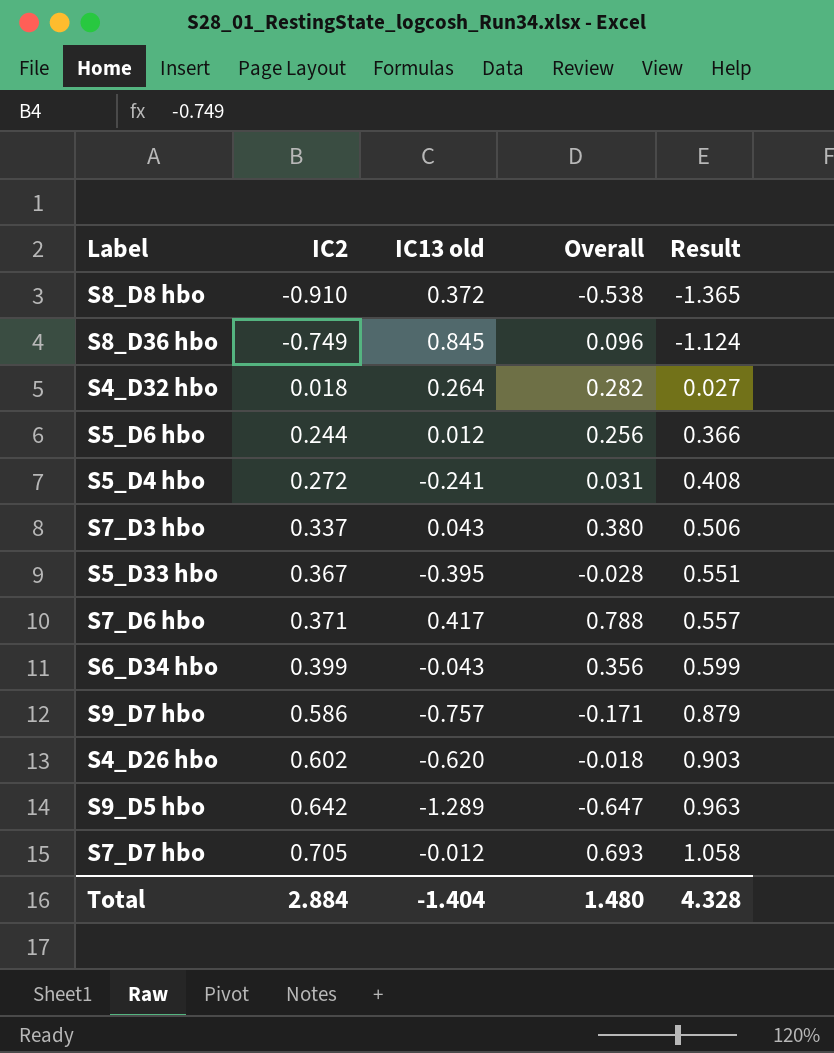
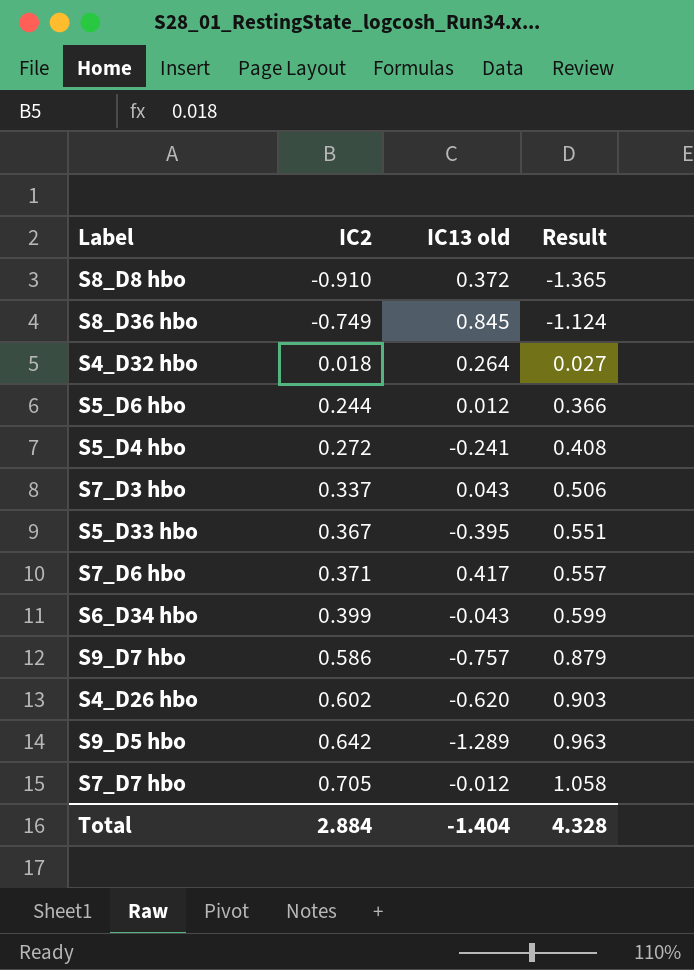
column Overall | formula: [IC2] + [IC13 old] -> none

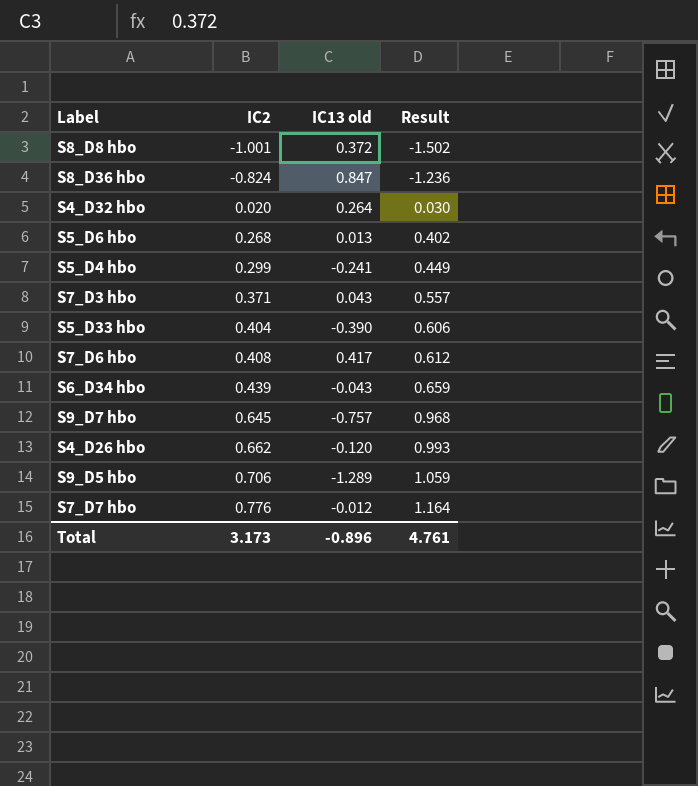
S8_D8 hbo | IC2: -0.910 -> -1.001
S8_D8 hbo | Result: -1.365 -> -1.502
S8_D36 hbo | IC2: -0.749 -> -0.824
S8_D36 hbo | IC13 old: 0.845 -> 0.847
S8_D36 hbo | Result: -1.124 -> -1.236
S4_D32 hbo | IC2: 0.018 -> 0.020
S4_D32 hbo | Result: 0.027 -> 0.030
S5_D6 hbo | IC2: 0.244 -> 0.268
S5_D6 hbo | IC13 old: 0.012 -> 0.013
S5_D6 hbo | Result: 0.366 -> 0.402
S5_D4 hbo | IC2: 0.272 -> 0.299
S5_D4 hbo | Result: 0.408 -> 0.449
S7_D3 hbo | IC2: 0.337 -> 0.371
S7_D3 hbo | Result: 0.506 -> 0.557
S5_D33 hbo | IC2: 0.367 -> 0.404
S5_D33 hbo | IC13 old: -0.395 -> -0.390
S5_D33 hbo | Result: 0.551 -> 0.606
S7_D6 hbo | IC2: 0.371 -> 0.408
S7_D6 hbo | Result: 0.557 -> 0.612
S6_D34 hbo | IC2: 0.399 -> 0.439
S6_D34 hbo | Result: 0.599 -> 0.659
S9_D7 hbo | IC2: 0.586 -> 0.645
S9_D7 hbo | Result: 0.879 -> 0.968
S4_D26 hbo | IC2: 0.602 -> 0.662
S4_D26 hbo | IC13 old: -0.620 -> -0.120
S4_D26 hbo | Result: 0.903 -> 0.993
S9_D5 hbo | IC2: 0.642 -> 0.706
S9_D5 hbo | Result: 0.963 -> 1.059
S7_D7 hbo | IC2: 0.705 -> 0.776
S7_D7 hbo | Result: 1.058 -> 1.164
Total | IC2: 2.884 -> 3.173
Total | IC13 old: -1.404 -> -0.896
Total | Result: 4.328 -> 4.761

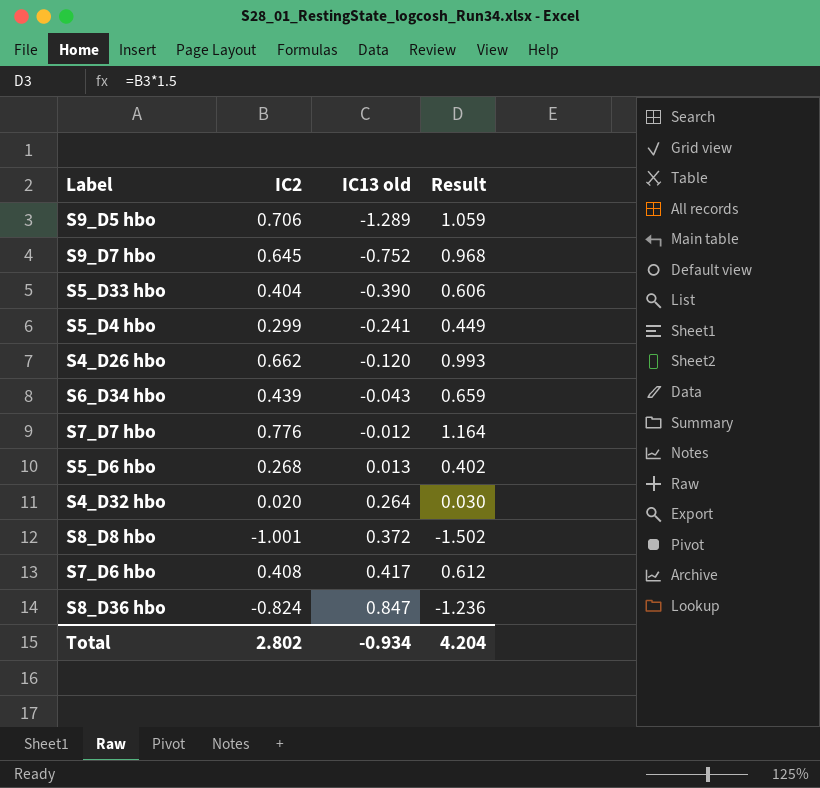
row order: IC2 ascending -> IC13 old ascending
row S7_D3 hbo: 0.371 | 0.043 | 0.557 -> none
S9_D7 hbo | IC13 old: -0.757 -> -0.752
Total | IC2: 3.173 -> 2.802
Total | IC13 old: -0.896 -> -0.934
Total | Result: 4.761 -> 4.204

